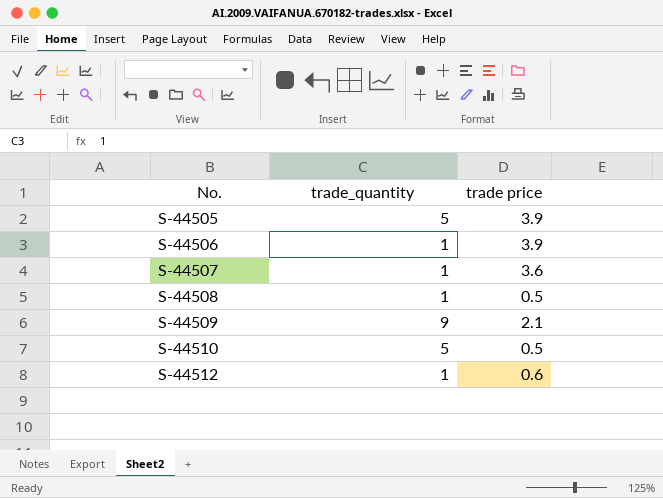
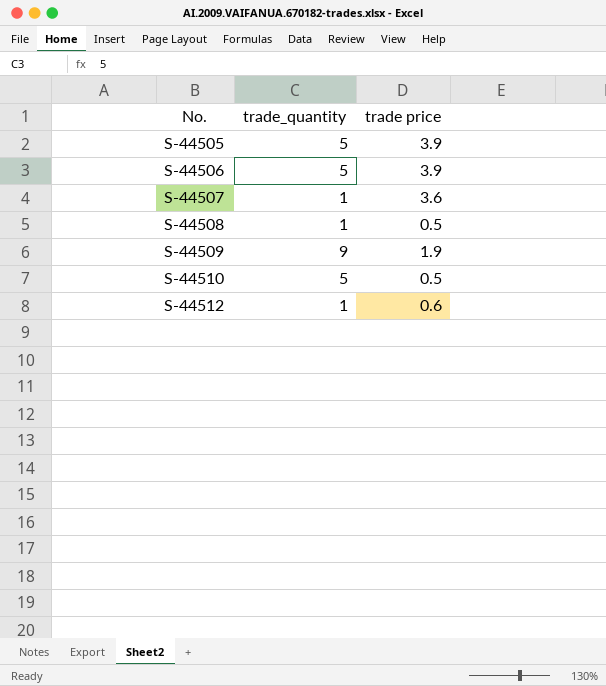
S-44506 | trade_quantity: 1 -> 5
S-44509 | trade price: 2.1 -> 1.9

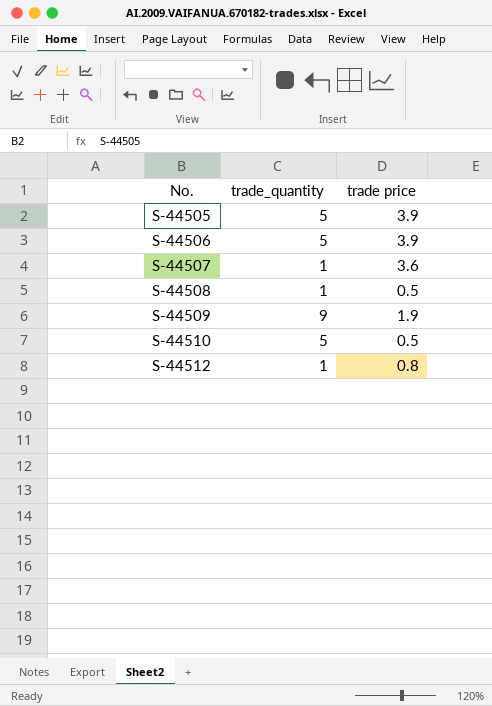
S-44512 | trade price: 0.6 -> 0.8

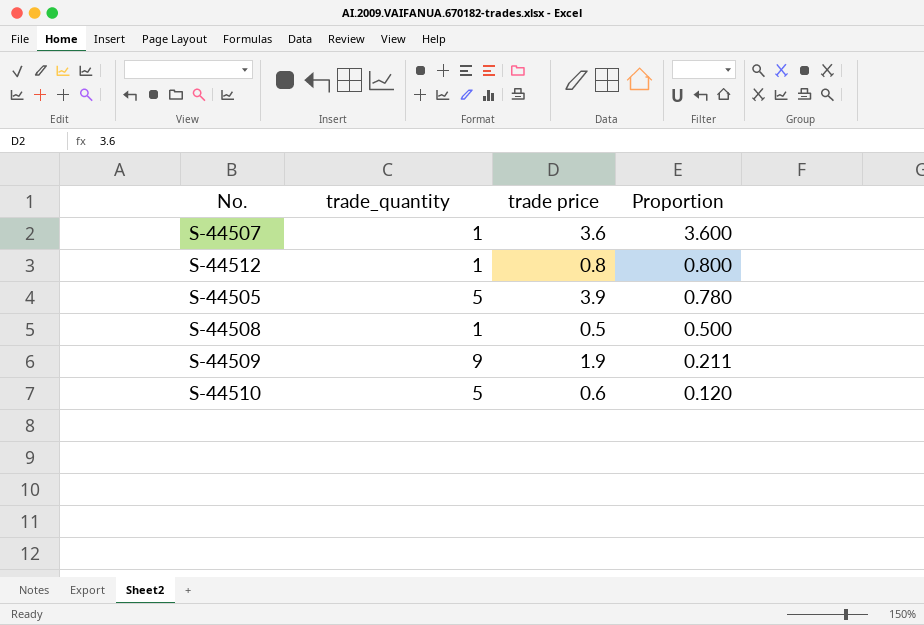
row order: No. ascending -> Proportion descending
column Proportion | formula: none -> [trade price] / [trade_quantity]
row S-44506: 5 | 3.9 -> none
S-44510 | trade price: 0.5 -> 0.6

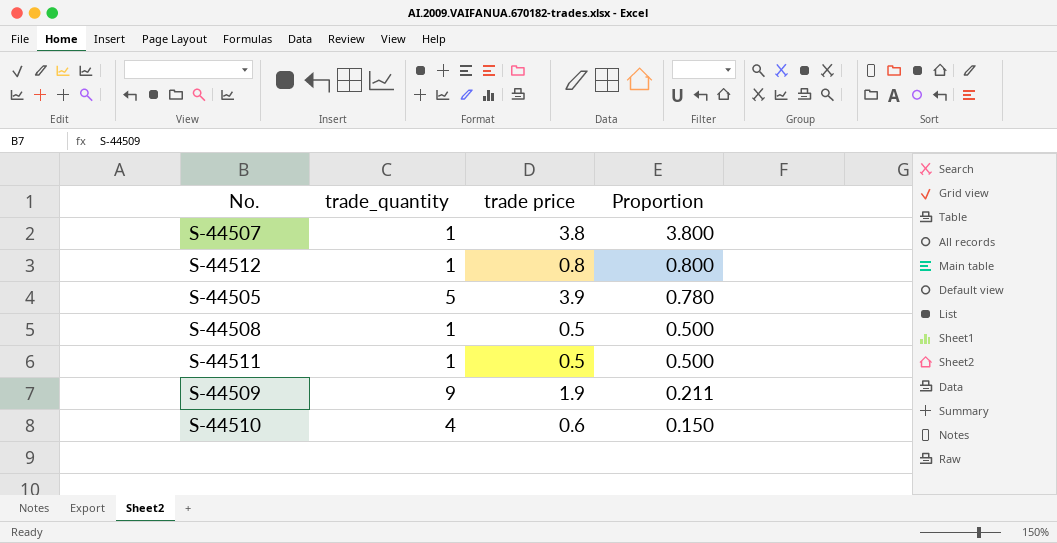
S-44507 | trade price: 3.6 -> 3.8
S-44507 | Proportion: 3.600 -> 3.800
row S-44511: none -> 1 | 0.5 | 0.500
S-44510 | trade_quantity: 5 -> 4
S-44510 | Proportion: 0.120 -> 0.150

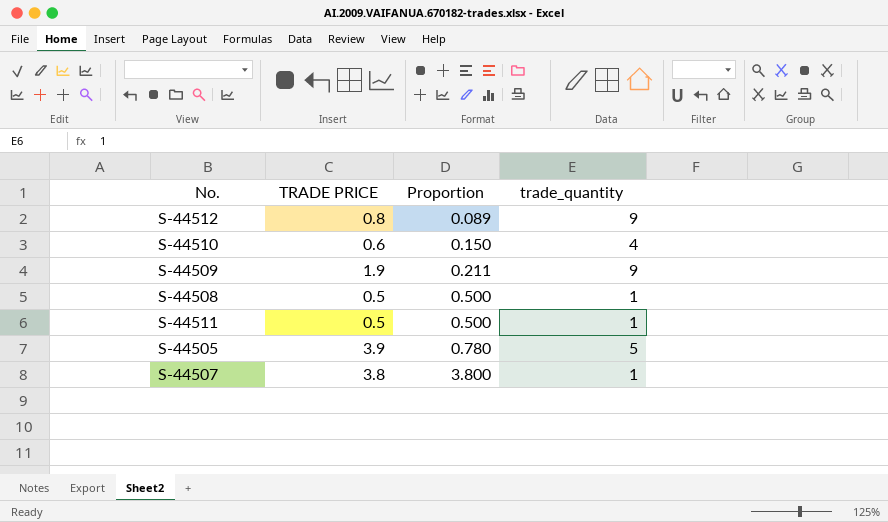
row order: Proportion descending -> Proportion ascending
column name: trade price -> TRADE PRICE
column trade_quantity | position: 2 -> 4
S-44512 | Proportion: 0.800 -> 0.089
S-44512 | trade_quantity: 1 -> 9

